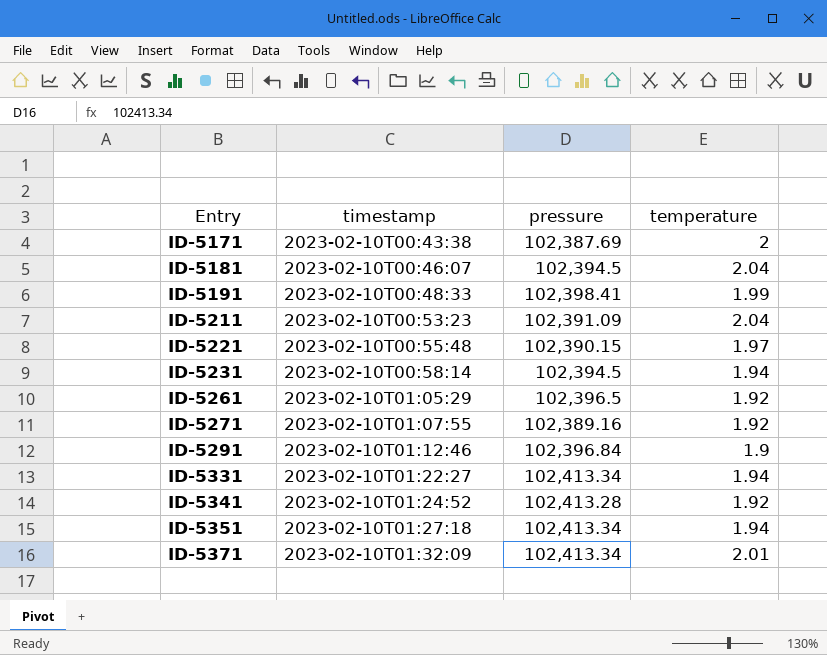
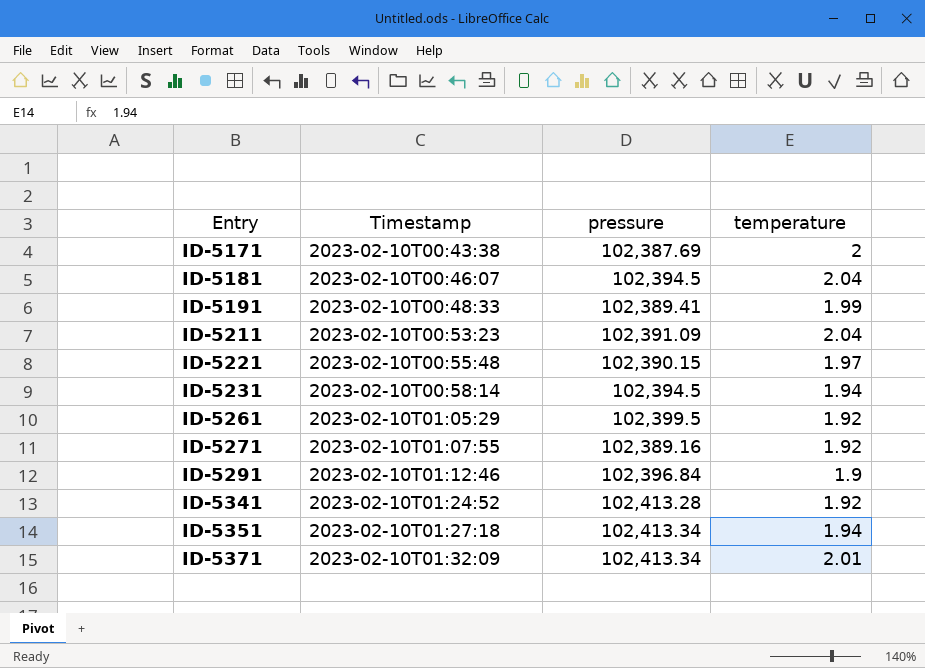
column name: timestamp -> Timestamp
row ID-5331: 2023-02-10T01:22:27 | 102,413.34 | 1.94 -> none
ID-5191 | pressure: 102,398.41 -> 102,389.41
ID-5261 | pressure: 102,396.5 -> 102,399.5

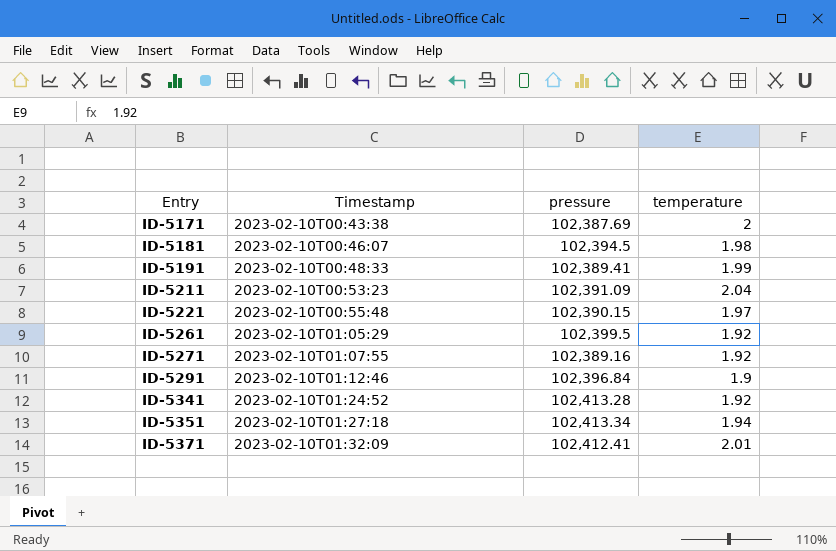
row ID-5231: 2023-02-10T00:58:14 | 102,394.5 | 1.94 -> none
ID-5181 | temperature: 2.04 -> 1.98
ID-5371 | pressure: 102,413.34 -> 102,412.41

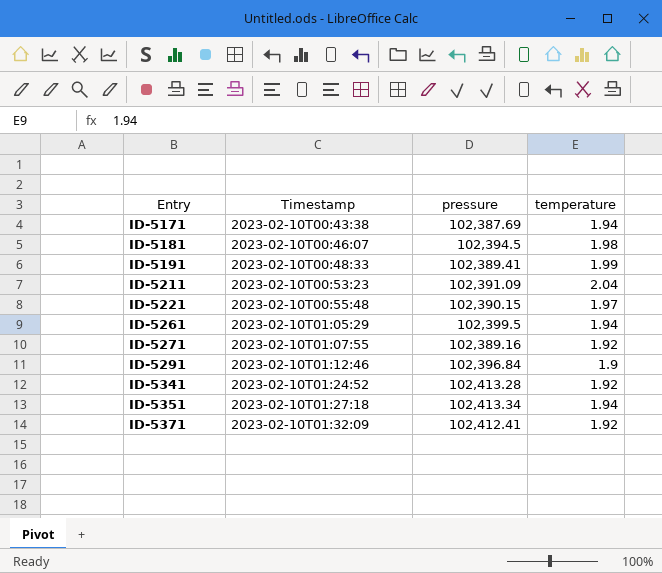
ID-5171 | temperature: 2 -> 1.94
ID-5261 | temperature: 1.92 -> 1.94
ID-5371 | temperature: 2.01 -> 1.92

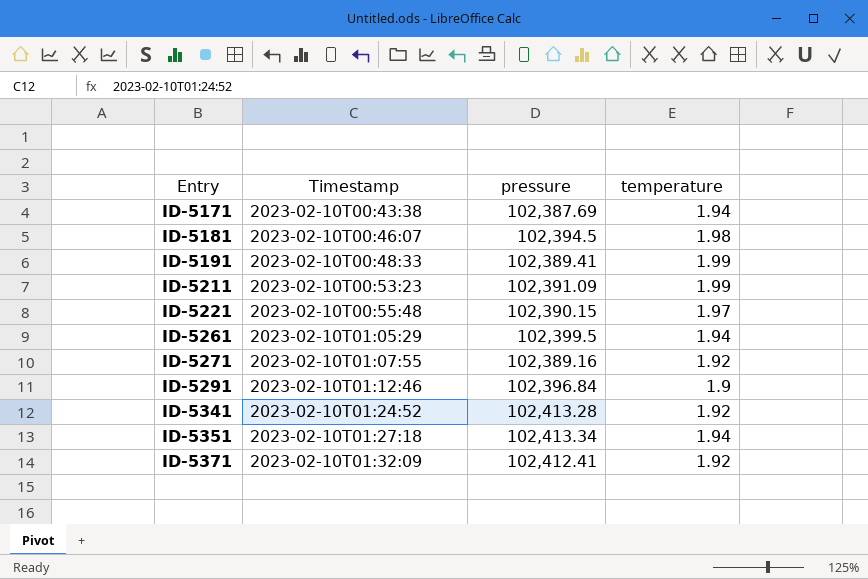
ID-5211 | temperature: 2.04 -> 1.99

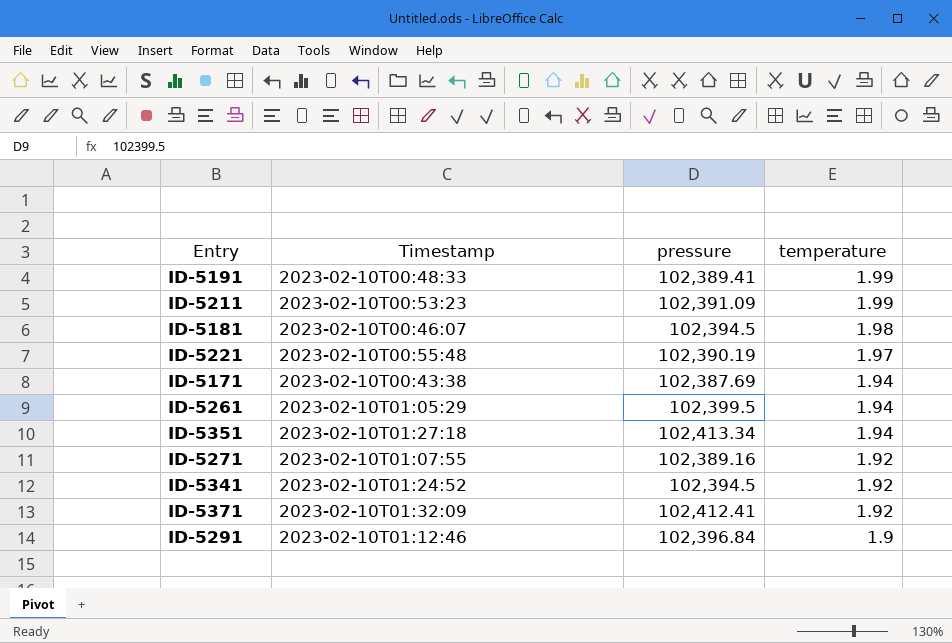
row order: Entry ascending -> temperature descending
ID-5221 | pressure: 102,390.15 -> 102,390.19
ID-5341 | pressure: 102,413.28 -> 102,394.5

